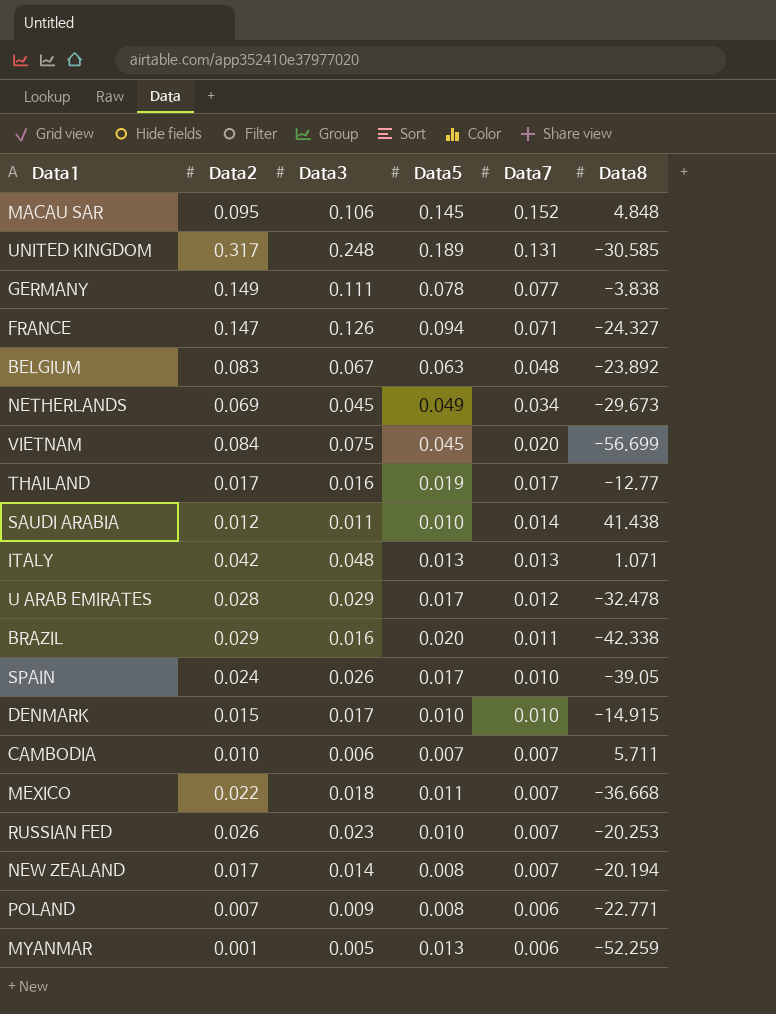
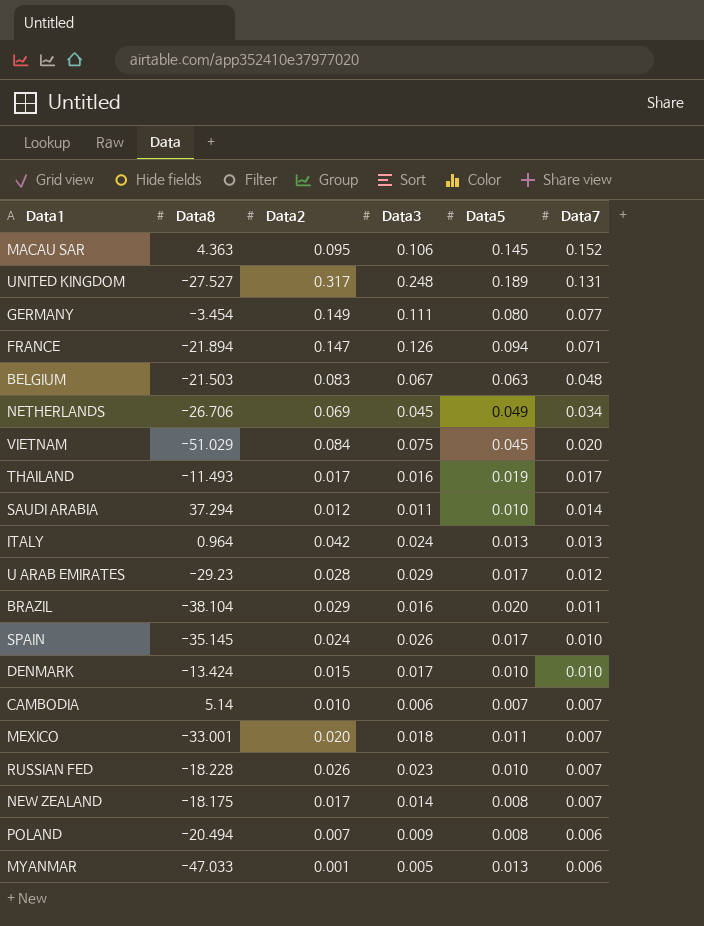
column Data8 | position: 6 -> 2
MACAU SAR | Data8: 4.848 -> 4.363
UNITED KINGDOM | Data8: -30.585 -> -27.527
GERMANY | Data8: -3.838 -> -3.454
GERMANY | Data5: 0.078 -> 0.080
FRANCE | Data8: -24.327 -> -21.894
BELGIUM | Data8: -23.892 -> -21.503
NETHERLANDS | Data8: -29.673 -> -26.706
VIETNAM | Data8: -56.699 -> -51.029
THAILAND | Data8: -12.77 -> -11.493
SAUDI ARABIA | Data8: 41.438 -> 37.294
ITALY | Data8: 1.071 -> 0.964
ITALY | Data3: 0.048 -> 0.024
U ARAB EMIRATES | Data8: -32.478 -> -29.23
BRAZIL | Data8: -42.338 -> -38.104
SPAIN | Data8: -39.05 -> -35.145
DENMARK | Data8: -14.915 -> -13.424
CAMBODIA | Data8: 5.711 -> 5.14
MEXICO | Data8: -36.668 -> -33.001
MEXICO | Data2: 0.022 -> 0.020
RUSSIAN FED | Data8: -20.253 -> -18.228
NEW ZEALAND | Data8: -20.194 -> -18.175
POLAND | Data8: -22.771 -> -20.494
MYANMAR | Data8: -52.259 -> -47.033

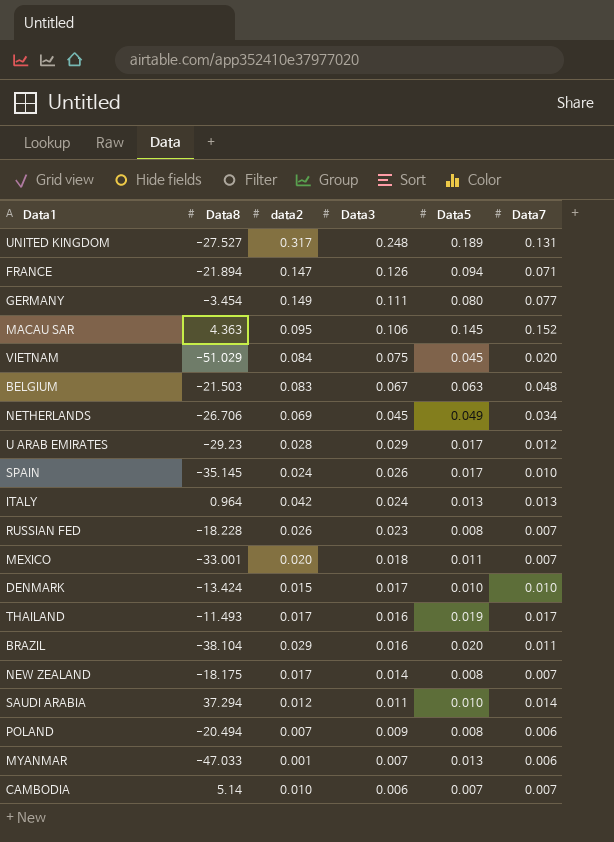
row order: Data7 descending -> Data3 descending
column name: Data2 -> data2
RUSSIAN FED | Data5: 0.010 -> 0.008
MYANMAR | Data3: 0.005 -> 0.007

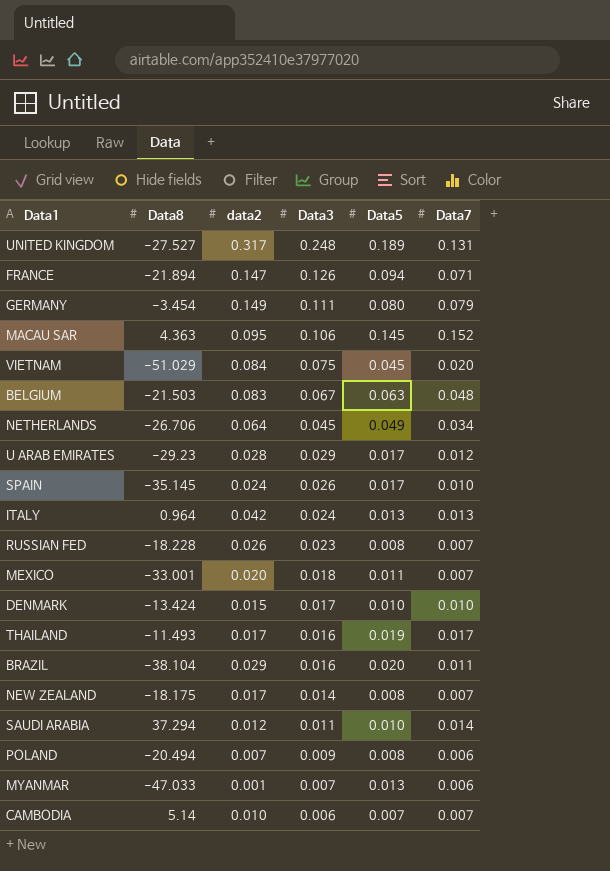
GERMANY | Data7: 0.077 -> 0.079
NETHERLANDS | data2: 0.069 -> 0.064

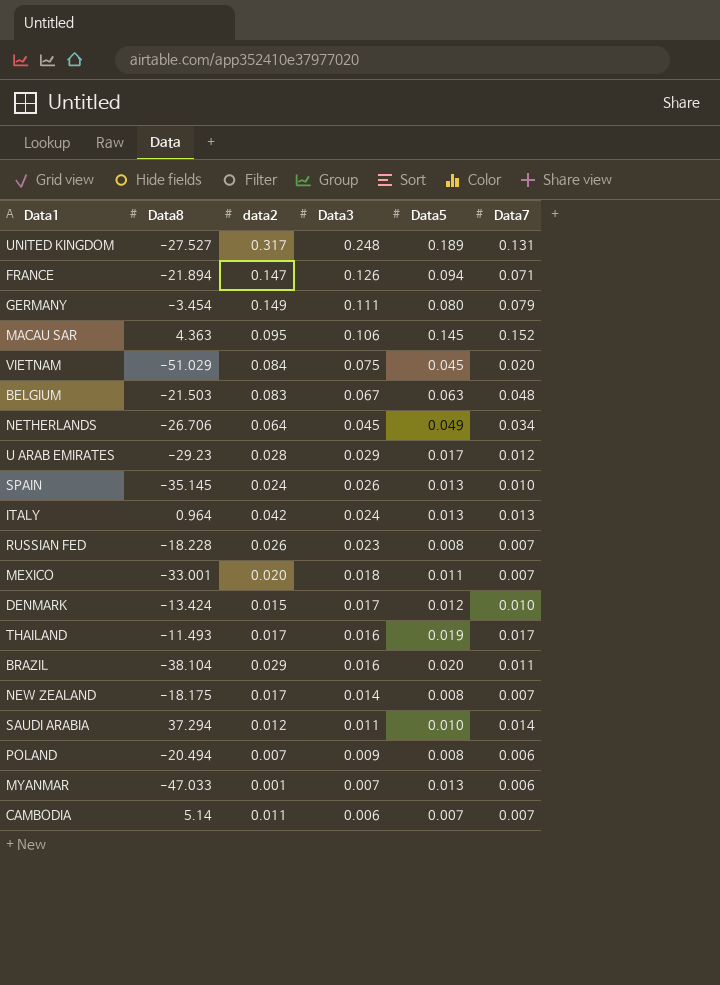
SPAIN | Data5: 0.017 -> 0.013
DENMARK | Data5: 0.010 -> 0.012
CAMBODIA | data2: 0.010 -> 0.011

